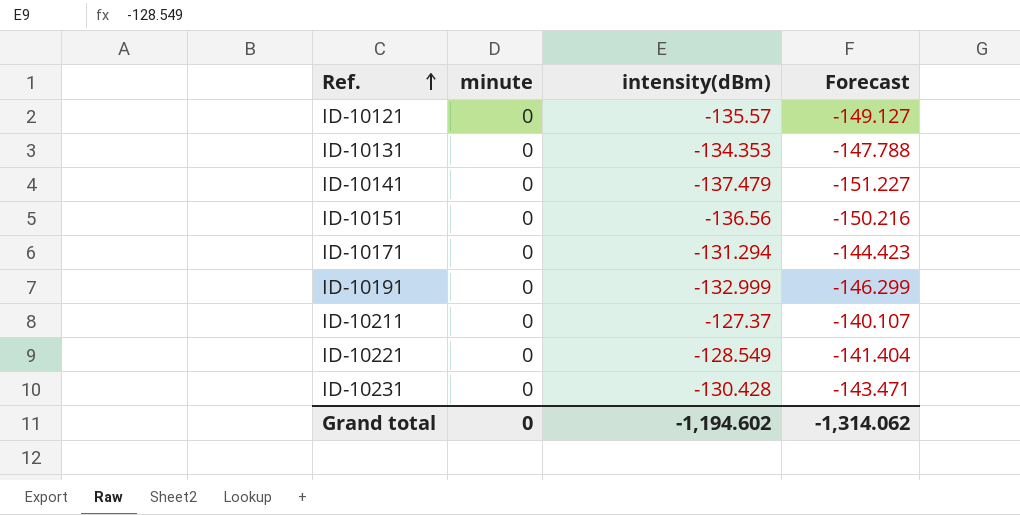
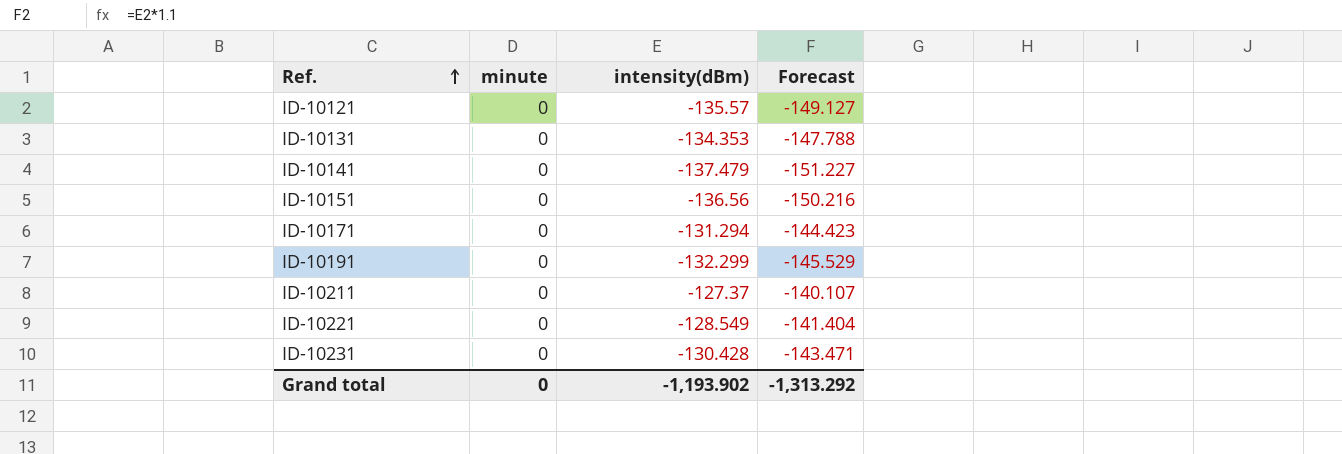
ID-10191 | intensity(dBm): -132.999 -> -132.299
ID-10191 | Forecast: -146.299 -> -145.529
Grand total | intensity(dBm): -1,194.602 -> -1,193.902
Grand total | Forecast: -1,314.062 -> -1,313.292

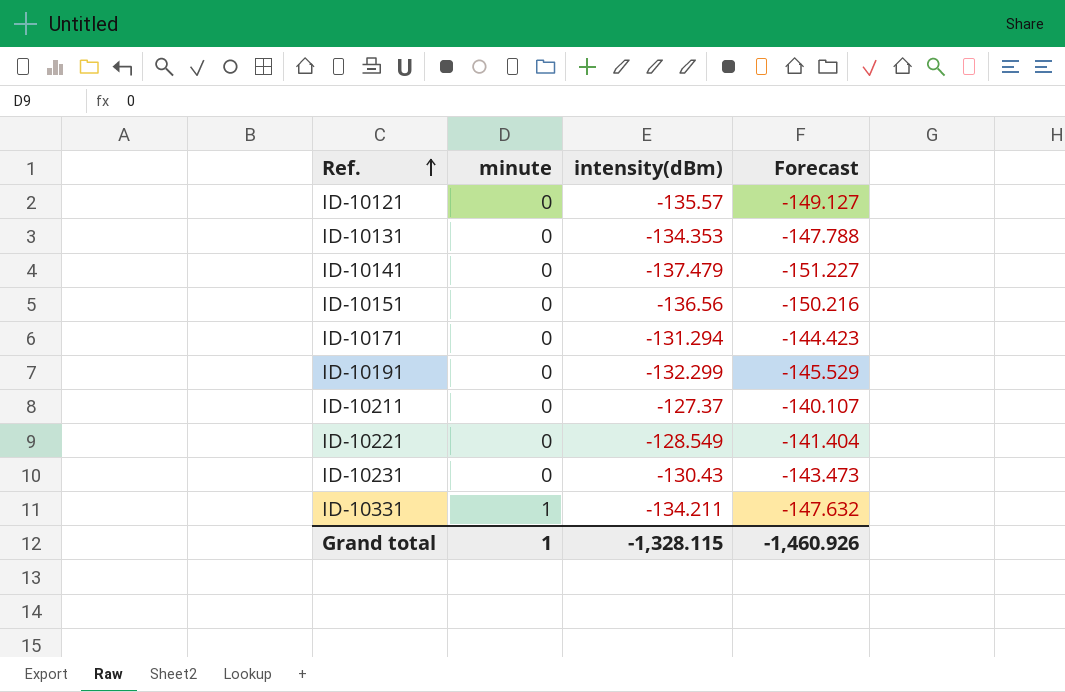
ID-10231 | intensity(dBm): -130.428 -> -130.43
ID-10231 | Forecast: -143.471 -> -143.473
row ID-10331: none -> 1 | -134.211 | -147.632
Grand total | minute: 0 -> 1
Grand total | intensity(dBm): -1,193.902 -> -1,328.115
Grand total | Forecast: -1,313.292 -> -1,460.926

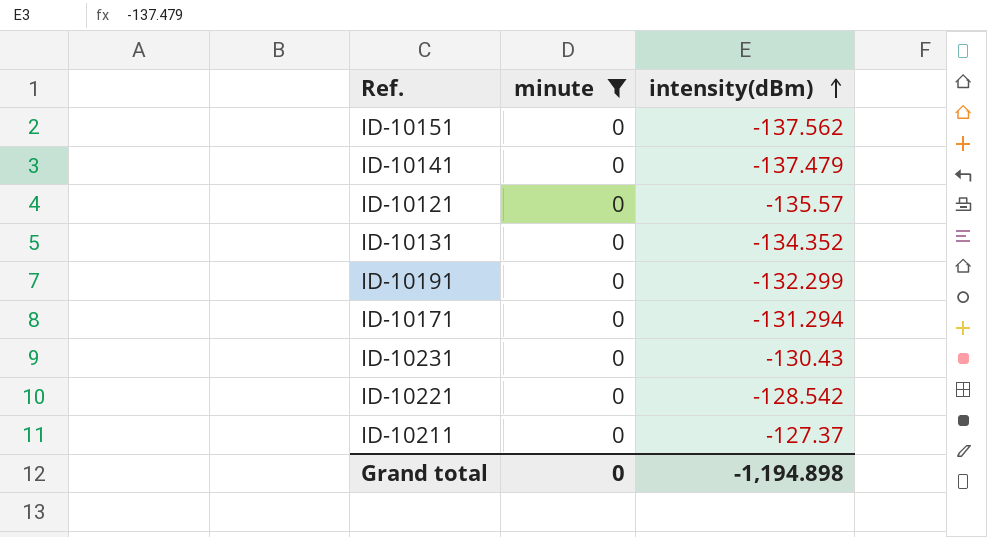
filter: none -> minute = 0
row order: Ref. ascending -> intensity(dBm) ascending
column Forecast | formula: [intensity(dBm)] * 1.1 -> none
ID-10151 | intensity(dBm): -136.56 -> -137.562
ID-10131 | intensity(dBm): -134.353 -> -134.352
ID-10221 | intensity(dBm): -128.549 -> -128.542
Grand total | minute: 1 -> 0
Grand total | intensity(dBm): -1,328.115 -> -1,194.898

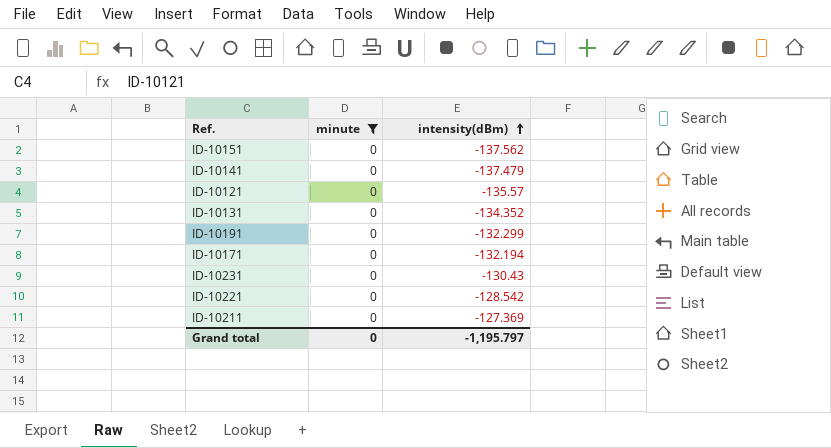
ID-10171 | intensity(dBm): -131.294 -> -132.194
ID-10211 | intensity(dBm): -127.37 -> -127.369
Grand total | intensity(dBm): -1,194.898 -> -1,195.797

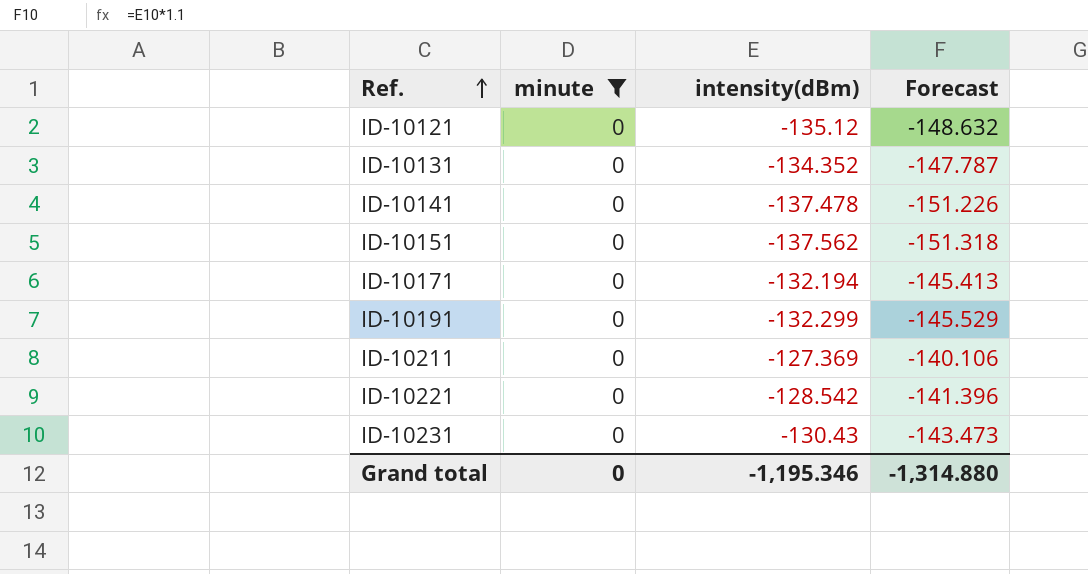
row order: intensity(dBm) ascending -> Ref. ascending
column Forecast | formula: none -> [intensity(dBm)] * 1.1
ID-10121 | intensity(dBm): -135.57 -> -135.12
ID-10141 | intensity(dBm): -137.479 -> -137.478
Grand total | intensity(dBm): -1,195.797 -> -1,195.346

